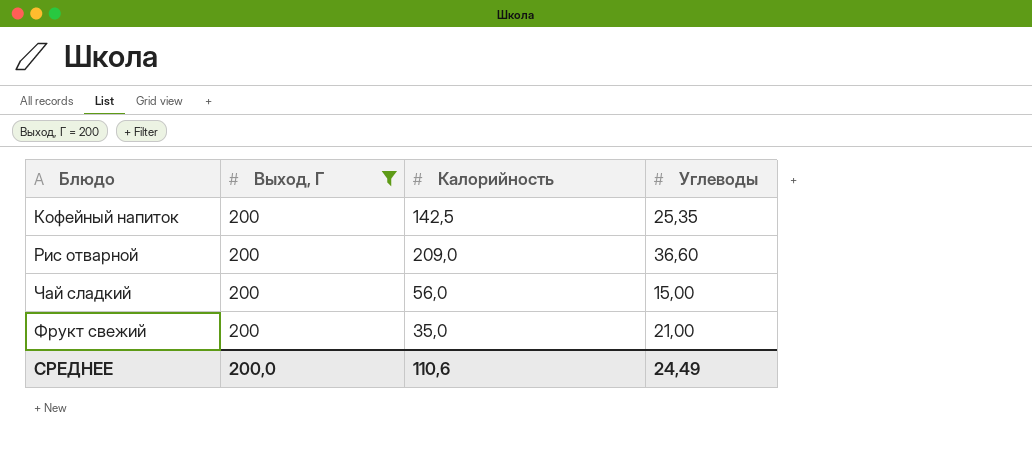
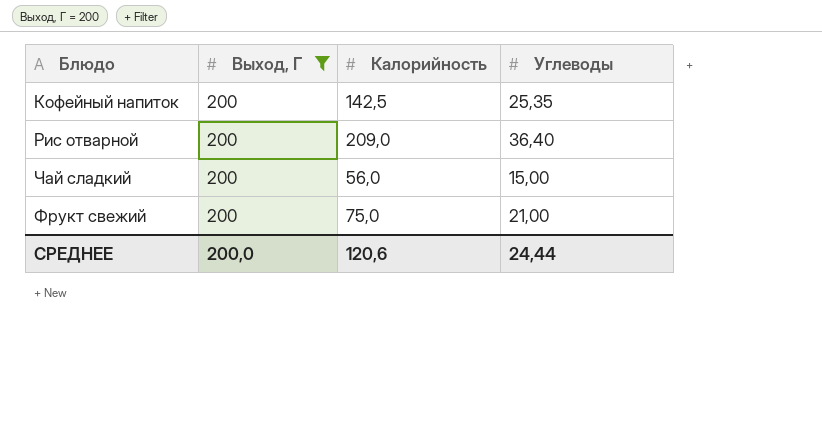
Рис отварной | Углеводы: 36,60 -> 36,40
Фрукт свежий | Калорийность: 35,0 -> 75,0
СРЕДНЕЕ | Калорийность: 110,6 -> 120,6
СРЕДНЕЕ | Углеводы: 24,49 -> 24,44

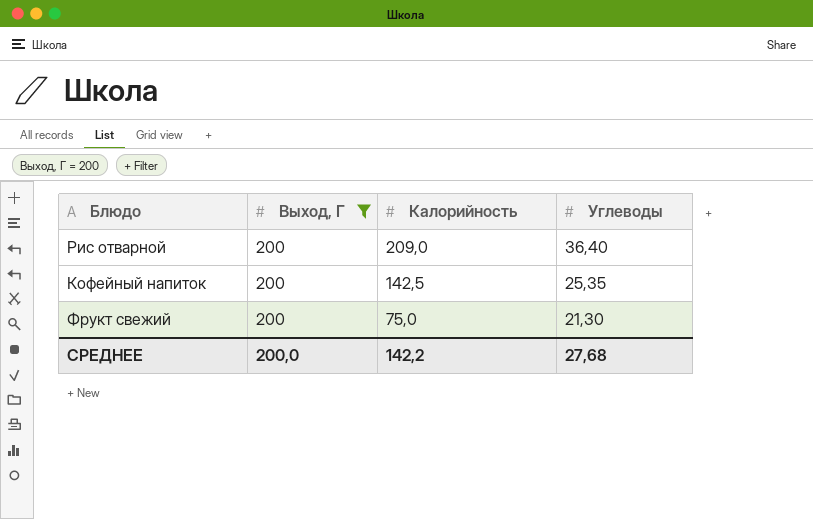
row order: none -> Калорийность descending
row Чай сладкий: 200 | 56,0 | 15,00 -> none
Фрукт свежий | Углеводы: 21,00 -> 21,30
СРЕДНЕЕ | Калорийность: 120,6 -> 142,2
СРЕДНЕЕ | Углеводы: 24,44 -> 27,68

